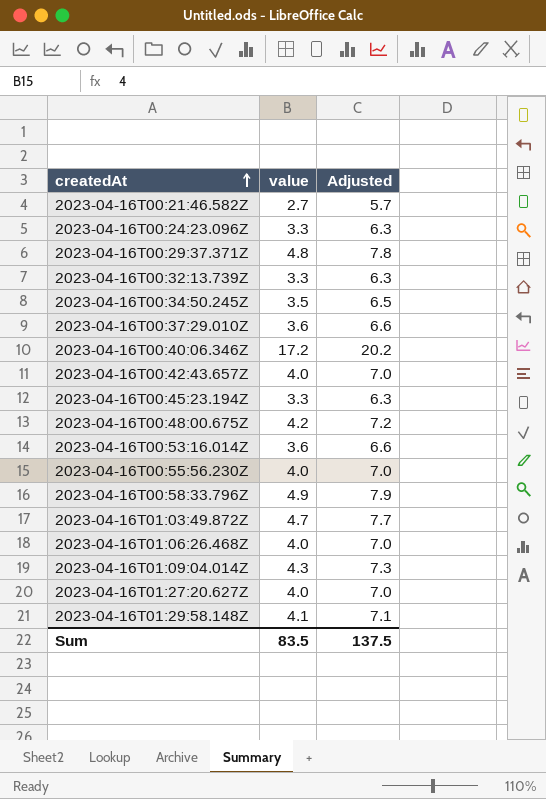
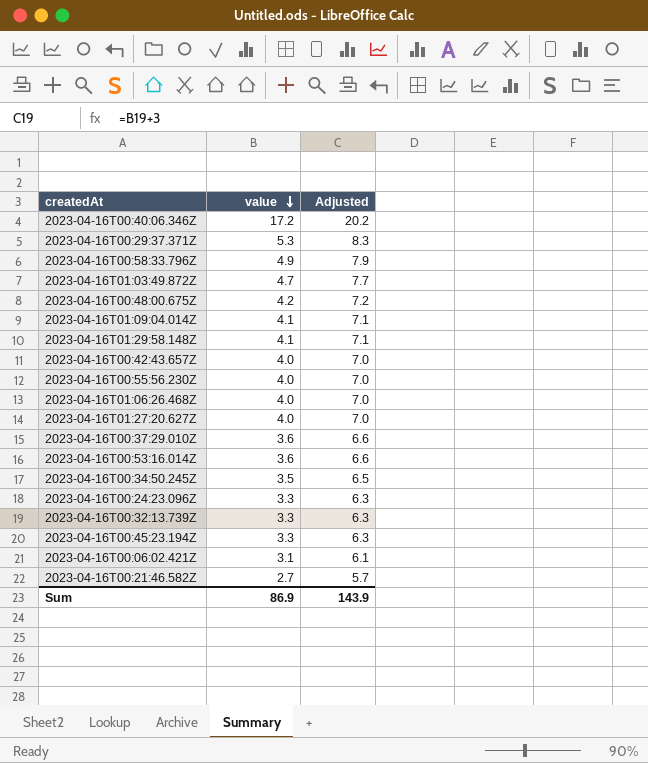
row order: createdAt ascending -> value descending
2023-04-16T00:29:37.371Z | value: 4.8 -> 5.3
2023-04-16T00:29:37.371Z | Adjusted: 7.8 -> 8.3
2023-04-16T01:09:04.014Z | value: 4.3 -> 4.1
2023-04-16T01:09:04.014Z | Adjusted: 7.3 -> 7.1
row 2023-04-16T00:06:02.421Z: none -> 3.1 | 6.1
Sum | value: 83.5 -> 86.9
Sum | Adjusted: 137.5 -> 143.9

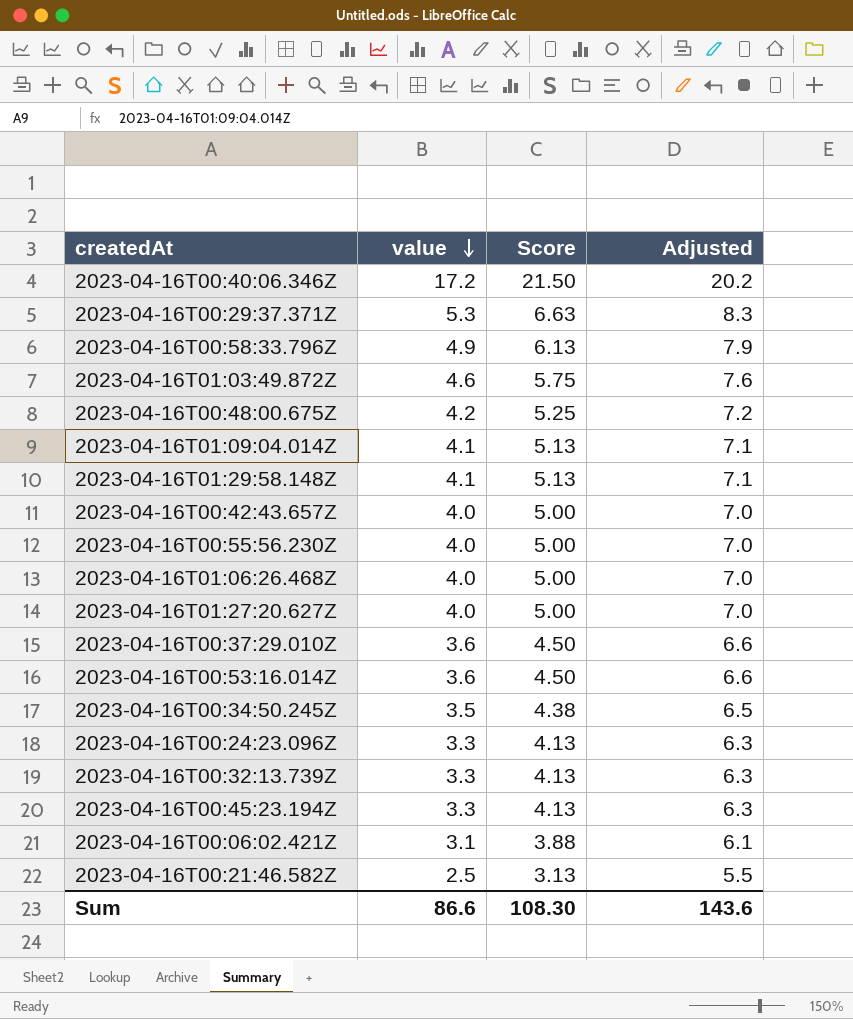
column Score | formula: none -> [value] * 1.25
2023-04-16T01:03:49.872Z | value: 4.7 -> 4.6
2023-04-16T01:03:49.872Z | Adjusted: 7.7 -> 7.6
2023-04-16T00:21:46.582Z | value: 2.7 -> 2.5
2023-04-16T00:21:46.582Z | Adjusted: 5.7 -> 5.5
Sum | value: 86.9 -> 86.6
Sum | Adjusted: 143.9 -> 143.6

